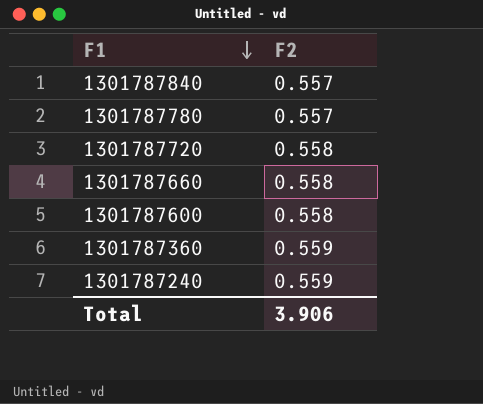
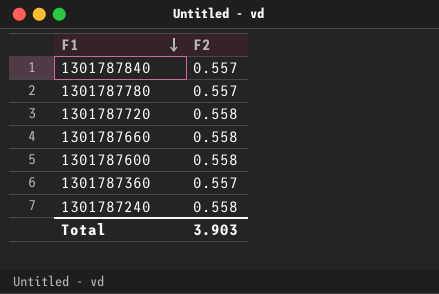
1301787360 | F2: 0.559 -> 0.557
1301787240 | F2: 0.559 -> 0.558
Total | F2: 3.906 -> 3.903

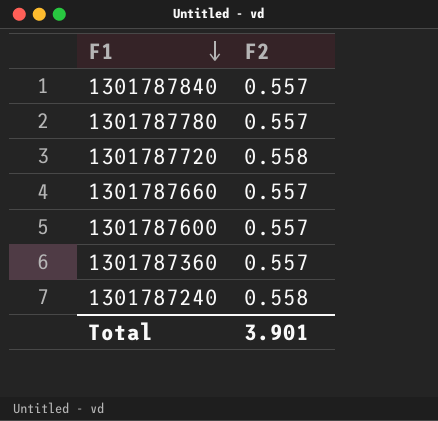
1301787660 | F2: 0.558 -> 0.557
1301787600 | F2: 0.558 -> 0.557
Total | F2: 3.903 -> 3.901

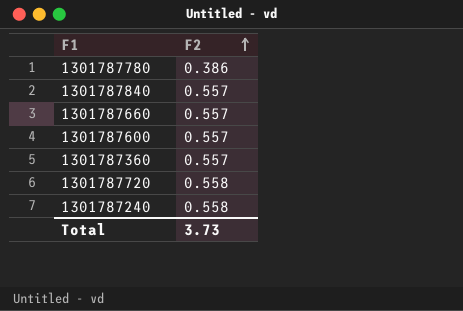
row order: F1 descending -> F2 ascending
1301787780 | F2: 0.557 -> 0.386
Total | F2: 3.901 -> 3.73

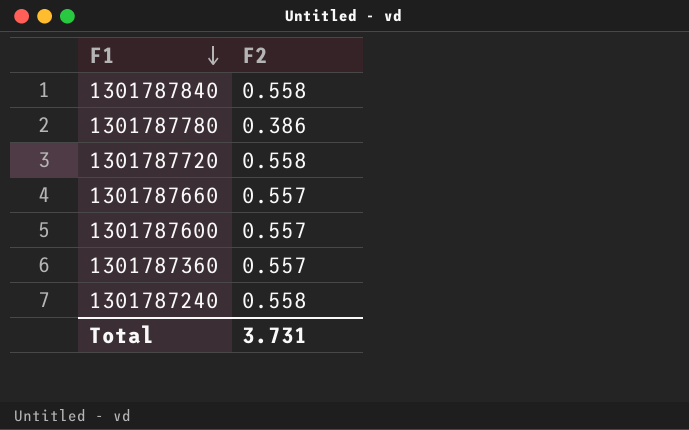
row order: F2 ascending -> F1 descending
1301787840 | F2: 0.557 -> 0.558
Total | F2: 3.73 -> 3.731

